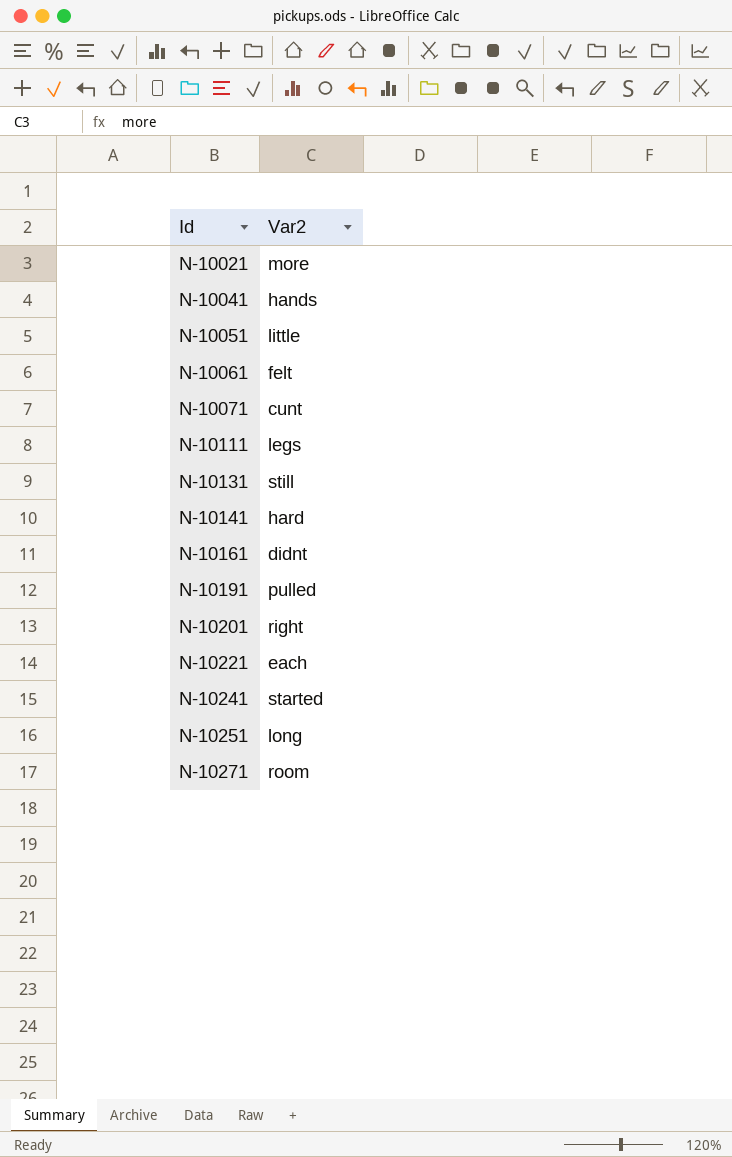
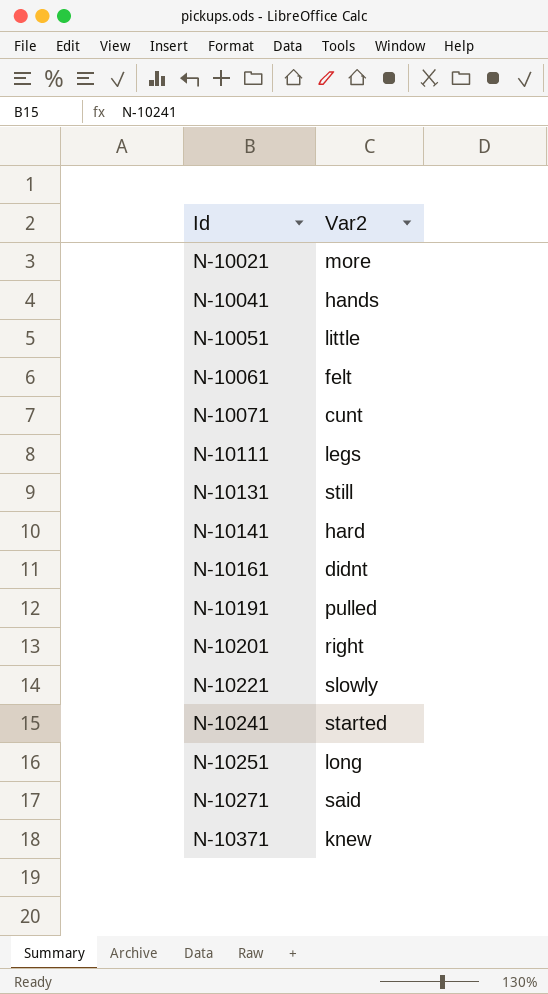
N-10221 | Var2: each -> slowly
N-10271 | Var2: room -> said
row N-10371: none -> knew

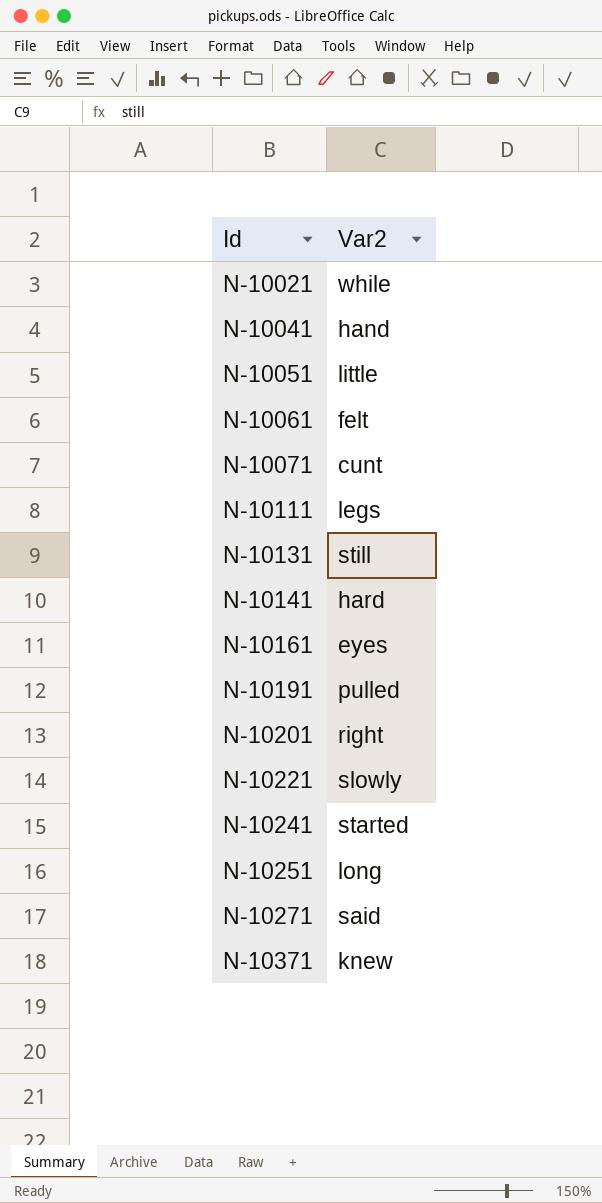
N-10021 | Var2: more -> while
N-10041 | Var2: hands -> hand
N-10161 | Var2: didnt -> eyes

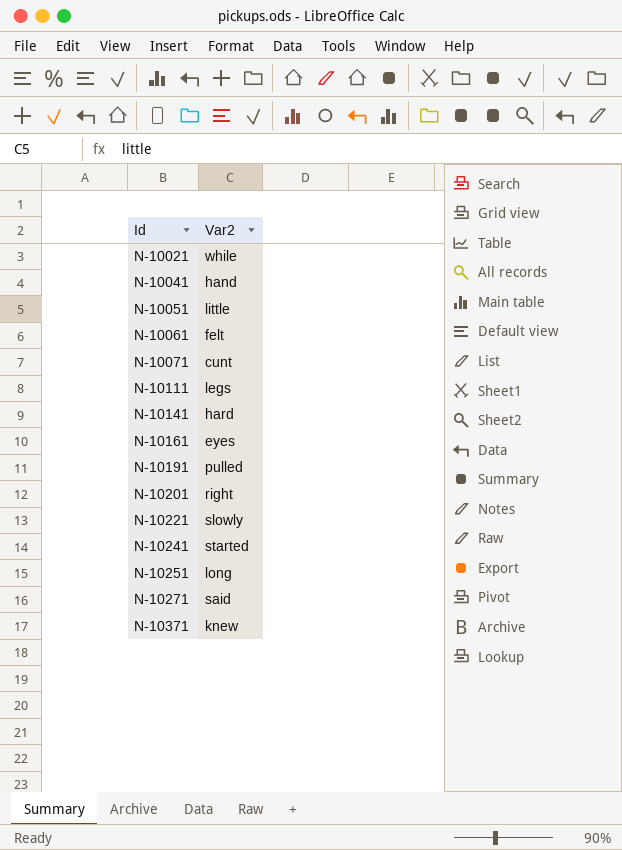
row N-10131: still -> none

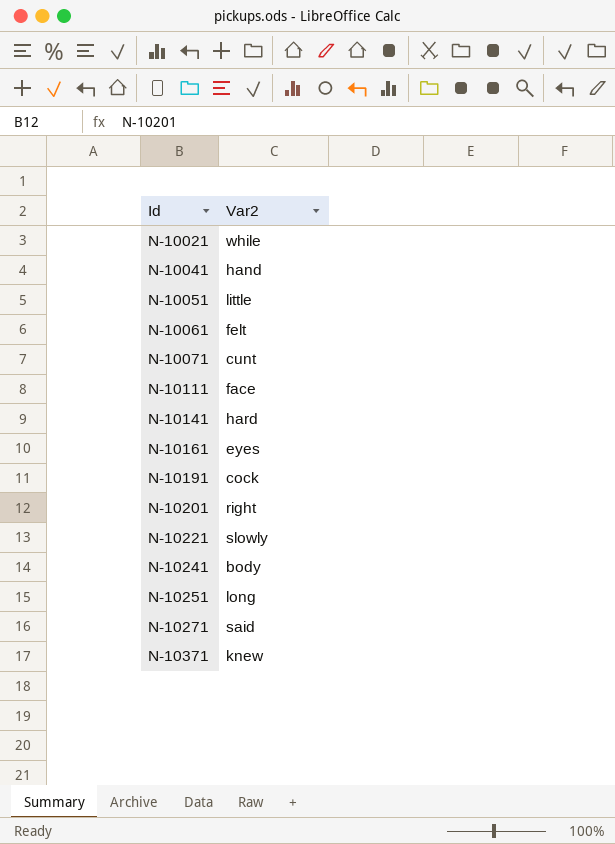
N-10111 | Var2: legs -> face
N-10191 | Var2: pulled -> cock
N-10241 | Var2: started -> body

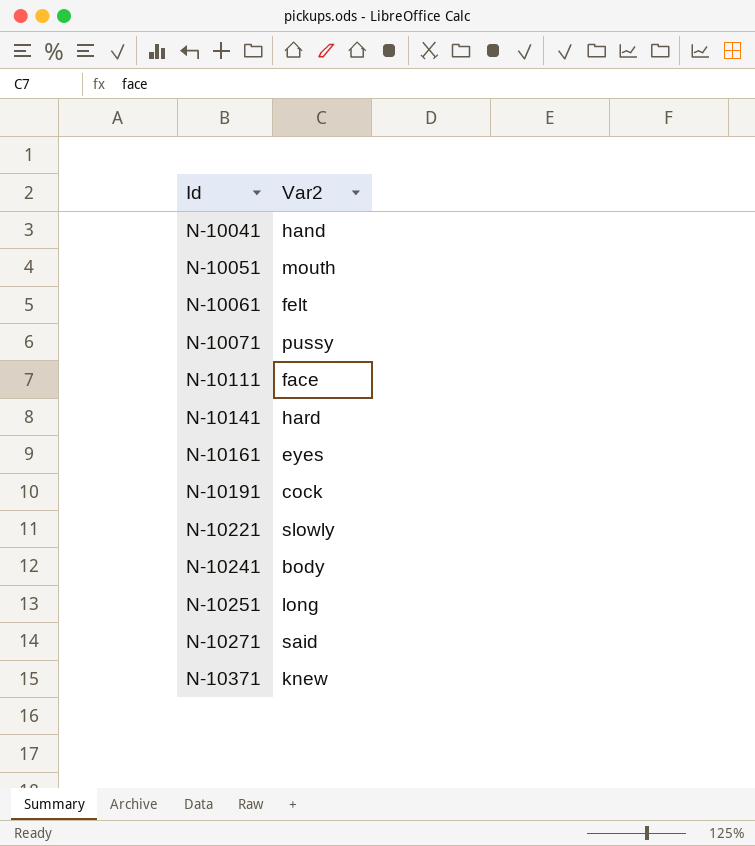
row N-10021: while -> none
row N-10201: right -> none
N-10051 | Var2: little -> mouth
N-10071 | Var2: cunt -> pussy

